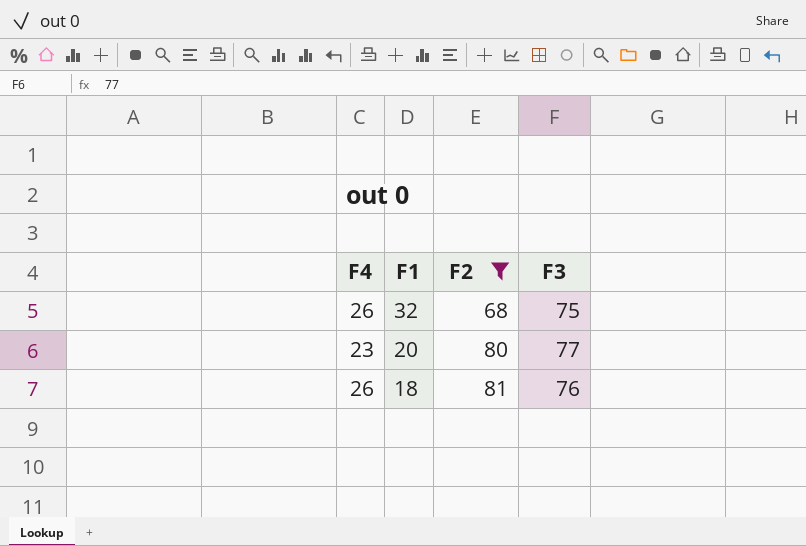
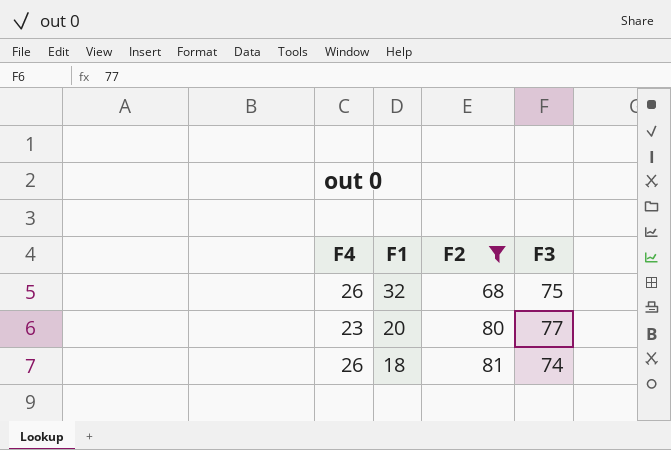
18 | F3: 76 -> 74

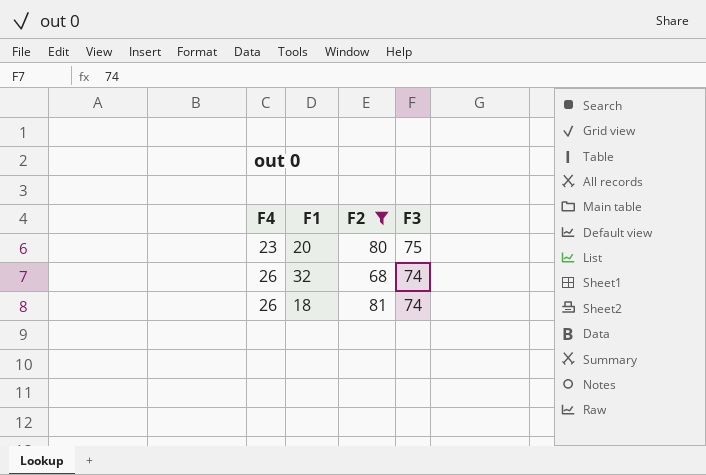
row order: F1 descending -> F4 ascending
20 | F3: 77 -> 75
32 | F3: 75 -> 74

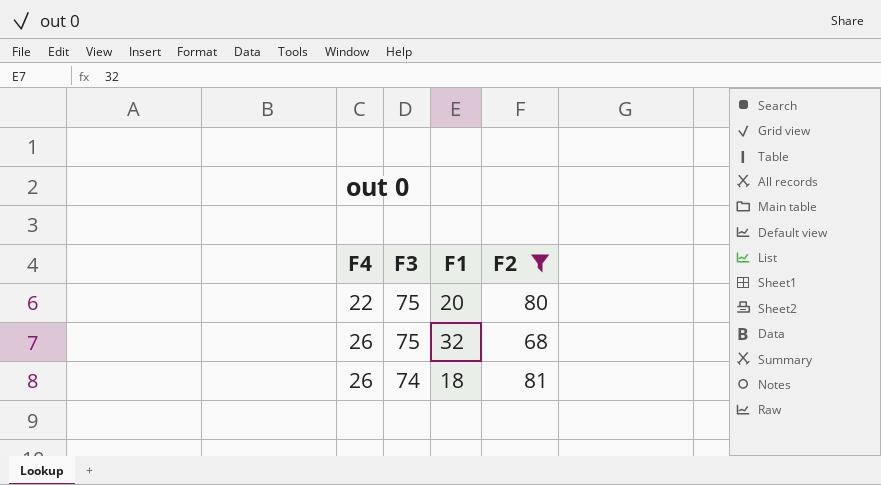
column F3 | position: 4 -> 2
20 | F4: 23 -> 22
32 | F3: 74 -> 75

